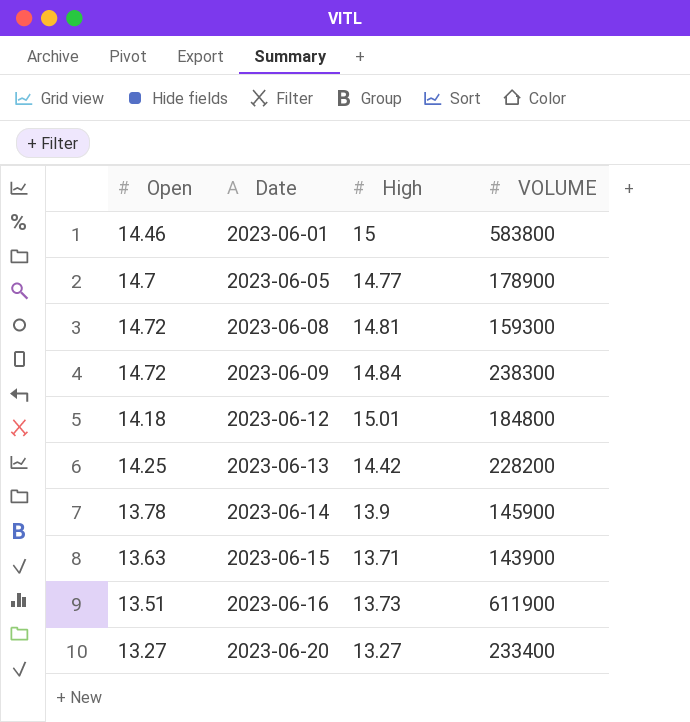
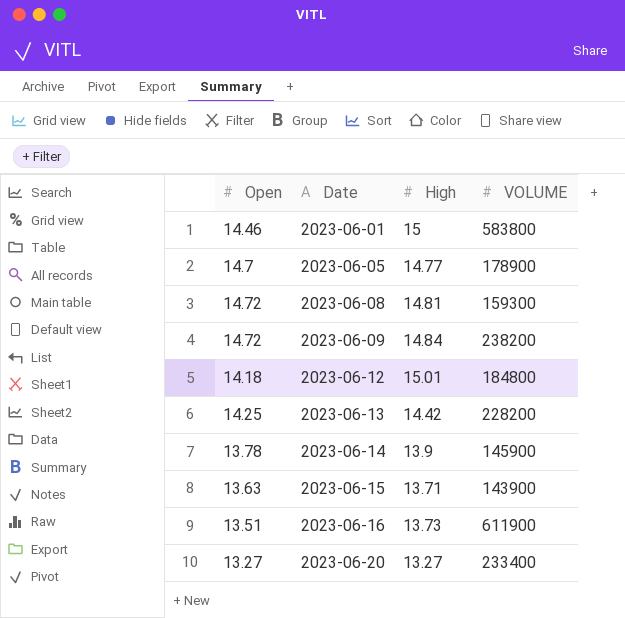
2023-06-09 | VOLUME: 238300 -> 238200

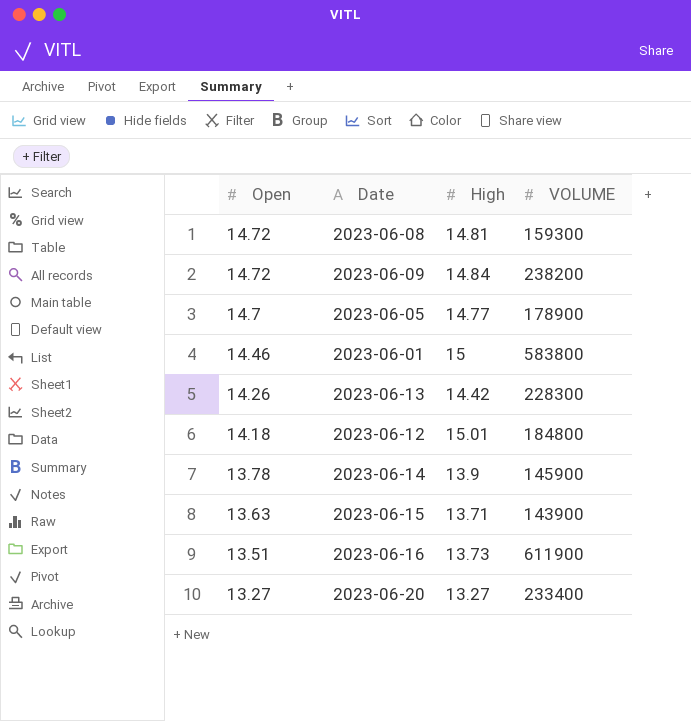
row order: Date ascending -> Open descending
2023-06-13 | Open: 14.25 -> 14.26
2023-06-13 | VOLUME: 228200 -> 228300

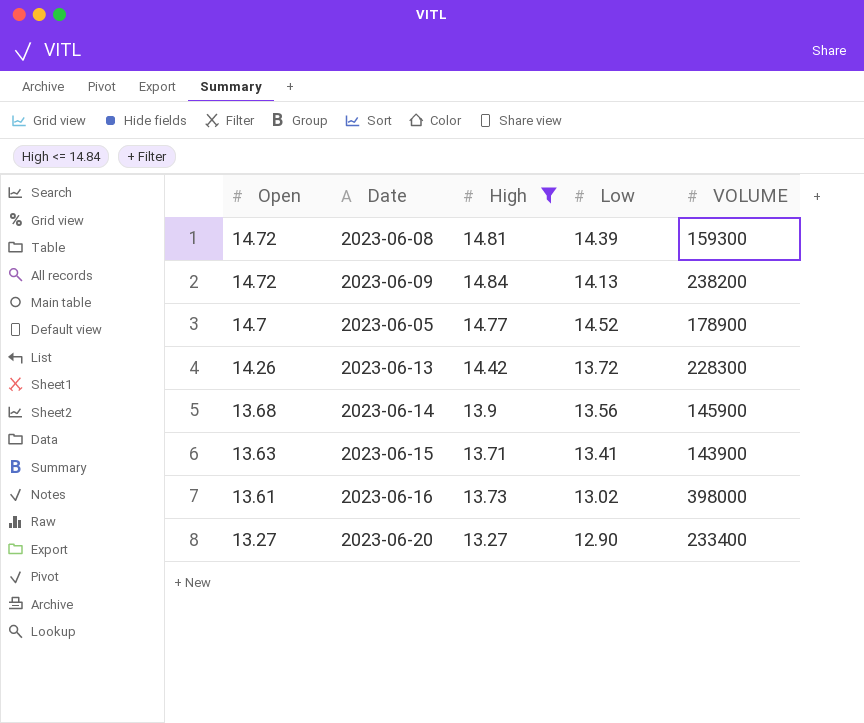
filter: none -> High <= 14.84
column Low | position: none -> 4
2023-06-14 | Open: 13.78 -> 13.68
2023-06-16 | Open: 13.51 -> 13.61
2023-06-16 | VOLUME: 611900 -> 398000

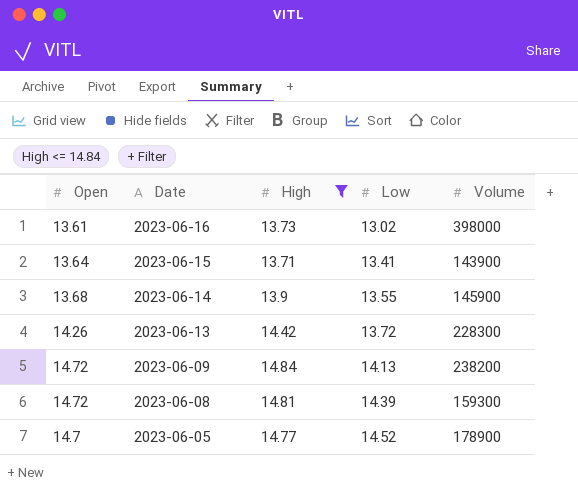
row order: Open descending -> Date descending
column name: VOLUME -> Volume
row 2023-06-20: 13.27 | 13.27 | 12.90 | 233400 -> none
2023-06-15 | Open: 13.63 -> 13.64
2023-06-14 | Low: 13.56 -> 13.55

